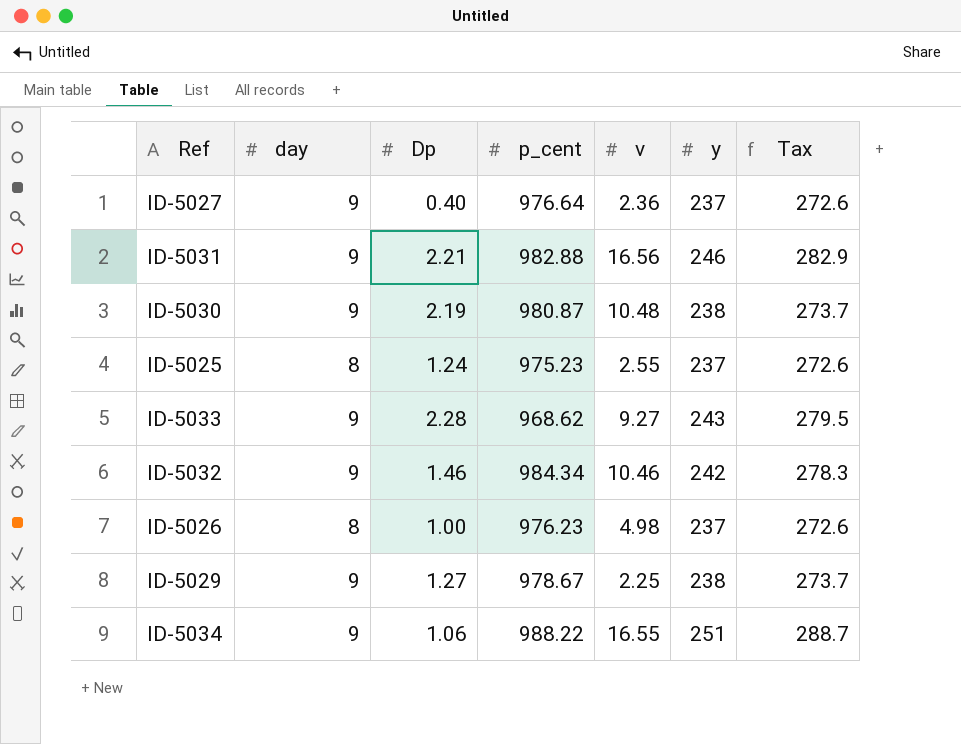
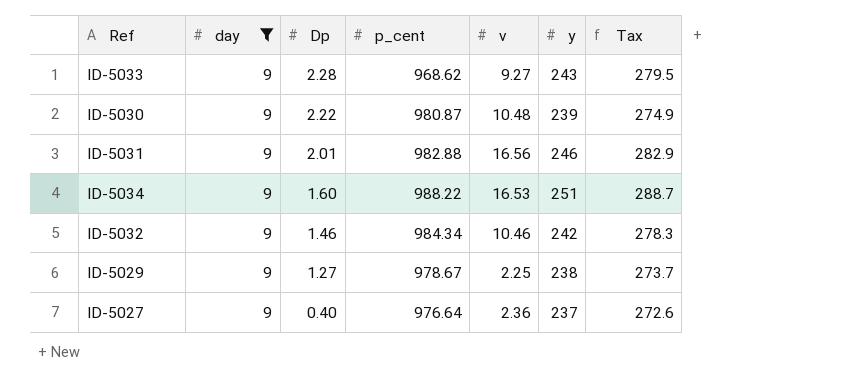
filter: none -> day = 9
row order: none -> Dp descending
ID-5030 | Dp: 2.19 -> 2.22
ID-5030 | y: 238 -> 239
ID-5030 | Tax: 273.7 -> 274.9
ID-5031 | Dp: 2.21 -> 2.01
ID-5034 | Dp: 1.06 -> 1.60
ID-5034 | v: 16.55 -> 16.53

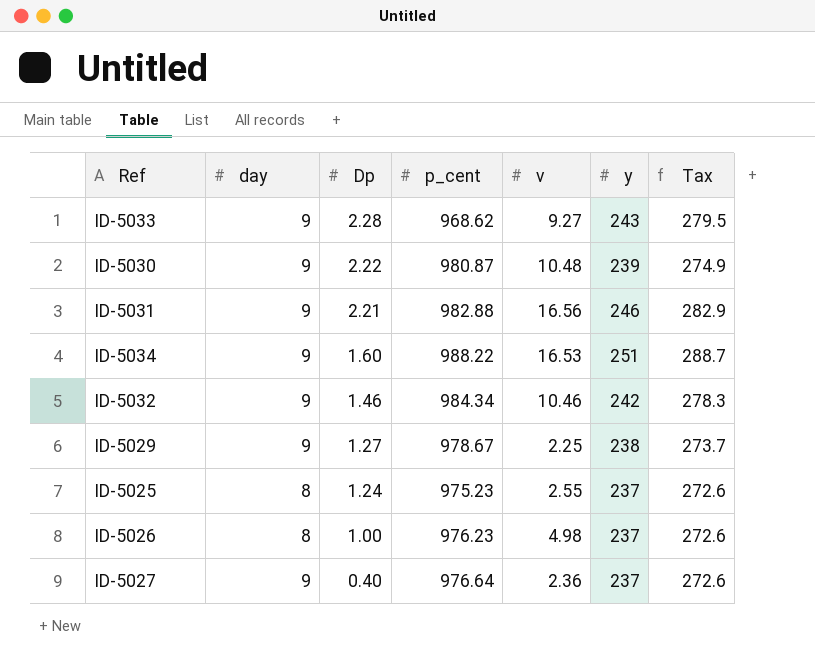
filter: day = 9 -> none
ID-5031 | Dp: 2.01 -> 2.21

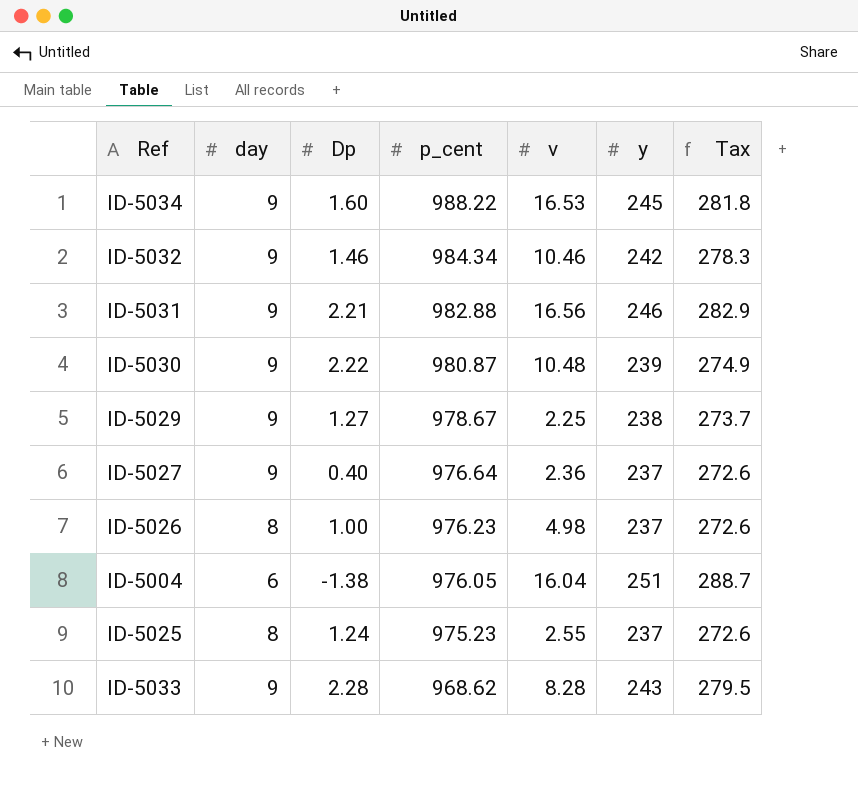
row order: Dp descending -> p_cent descending
ID-5034 | y: 251 -> 245
ID-5034 | Tax: 288.7 -> 281.8
row ID-5004: none -> 6 | -1.38 | 976.05 | 16.04 | 251 | 288.7
ID-5033 | v: 9.27 -> 8.28

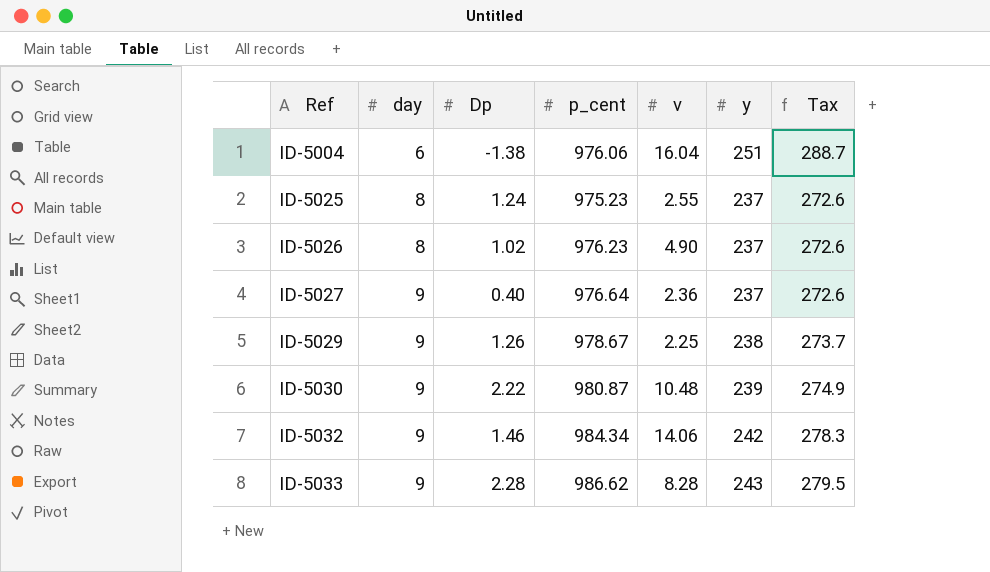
row order: p_cent descending -> Ref ascending
row ID-5034: 9 | 1.60 | 988.22 | 16.53 | 245 | 281.8 -> none
row ID-5031: 9 | 2.21 | 982.88 | 16.56 | 246 | 282.9 -> none
ID-5004 | p_cent: 976.05 -> 976.06
ID-5026 | Dp: 1.00 -> 1.02
ID-5026 | v: 4.98 -> 4.90
ID-5029 | Dp: 1.27 -> 1.26
ID-5032 | v: 10.46 -> 14.06
ID-5033 | p_cent: 968.62 -> 986.62

